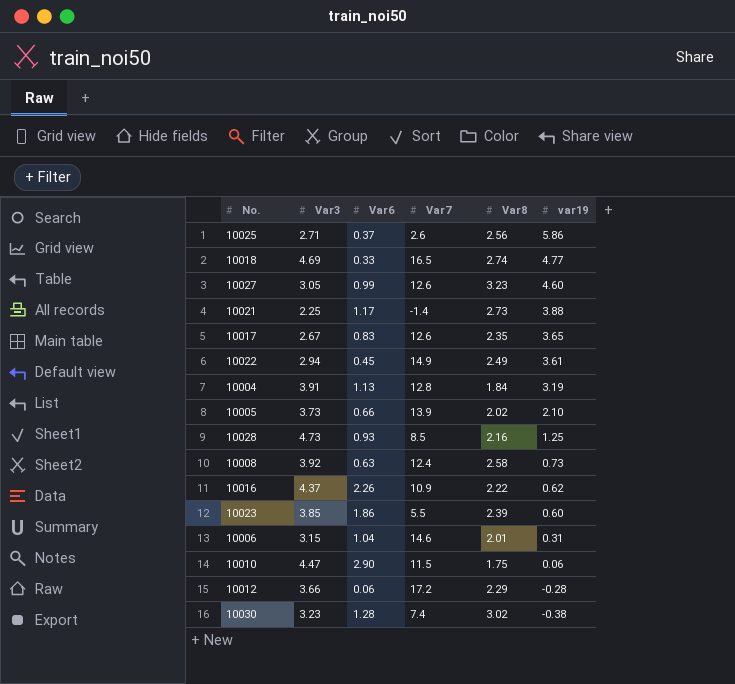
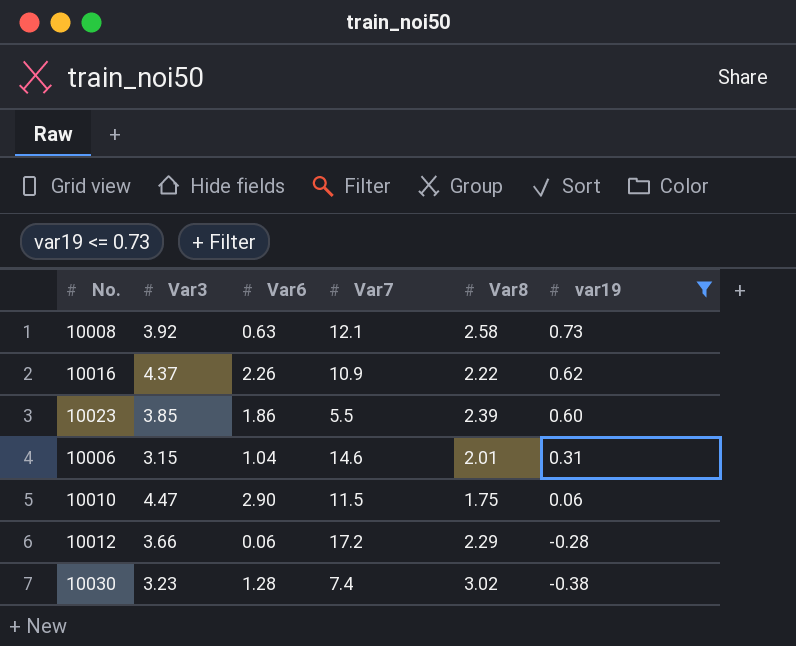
filter: none -> var19 <= 0.73
10008 | Var7: 12.4 -> 12.1

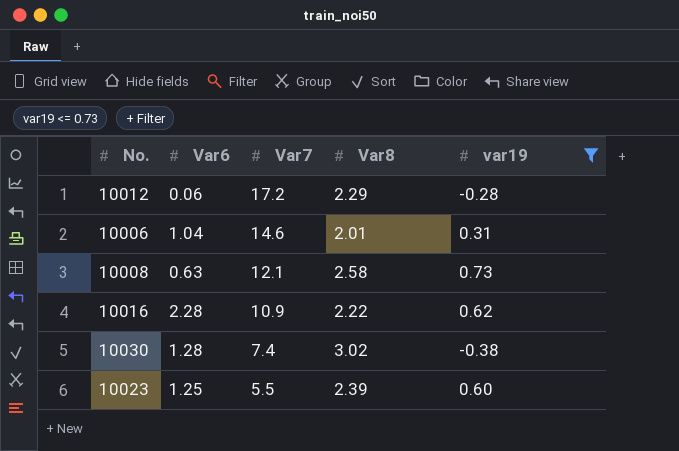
row order: var19 descending -> Var7 descending
column Var3 | position: 2 -> none
row 10010: 4.47 | 2.90 | 11.5 | 1.75 | 0.06 -> none
10016 | Var6: 2.26 -> 2.28
10023 | Var6: 1.86 -> 1.25

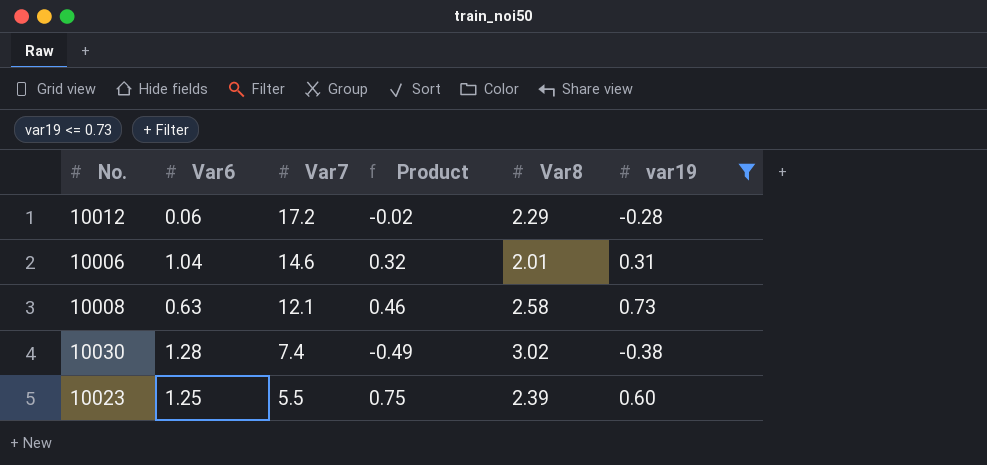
column Product | formula: none -> [Var6] * [var19]
row 10016: 2.28 | 10.9 | 2.22 | 0.62 -> none

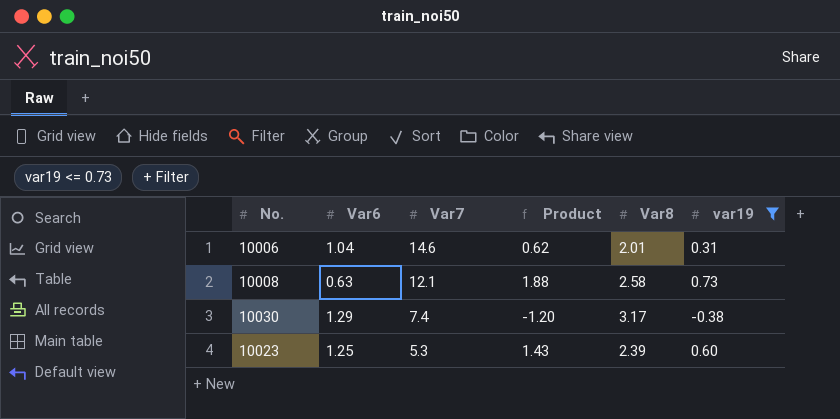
column Product | formula: [Var6] * [var19] -> [Var8] * [var19]
row 10012: 0.06 | 17.2 | -0.02 | 2.29 | -0.28 -> none
10030 | Var6: 1.28 -> 1.29
10030 | Var8: 3.02 -> 3.17
10023 | Var7: 5.5 -> 5.3

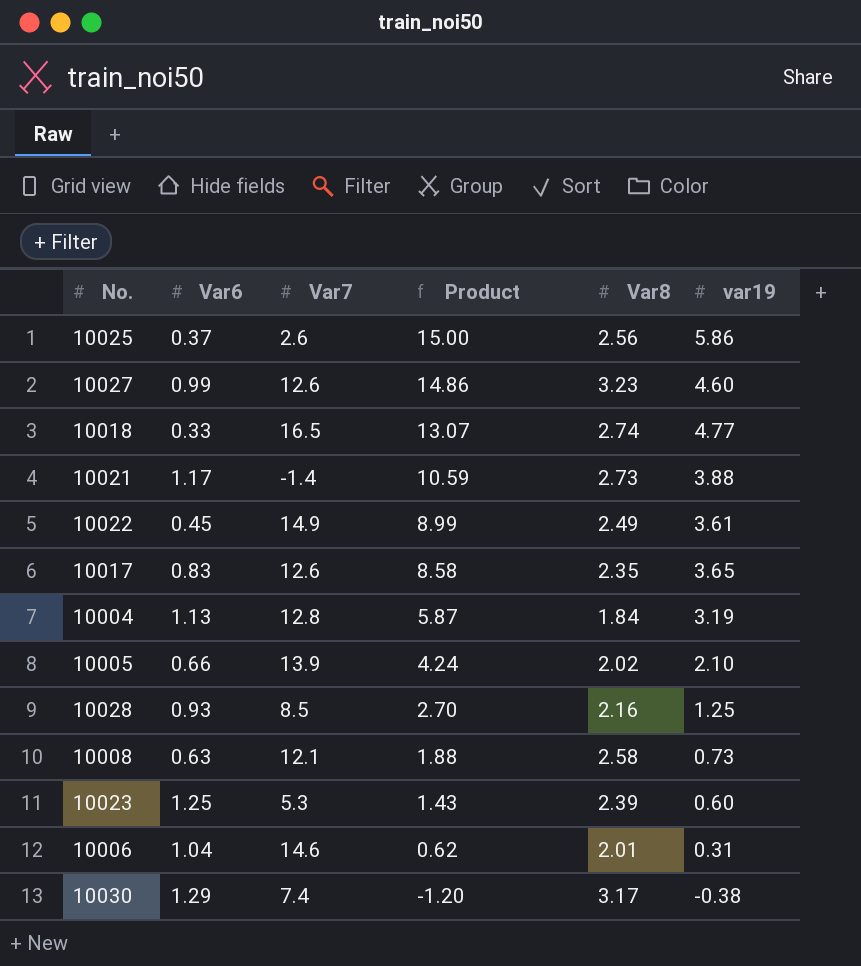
filter: var19 <= 0.73 -> none
row order: Var7 descending -> Product descending

